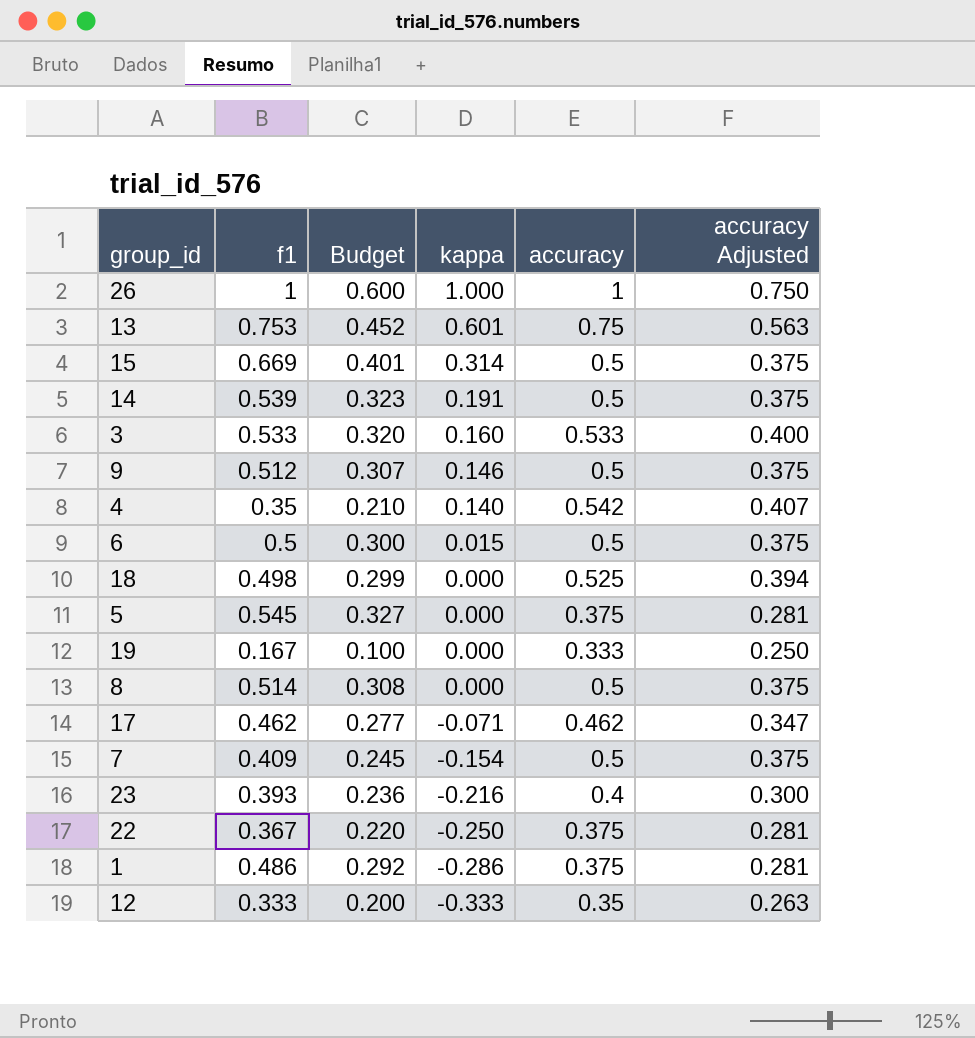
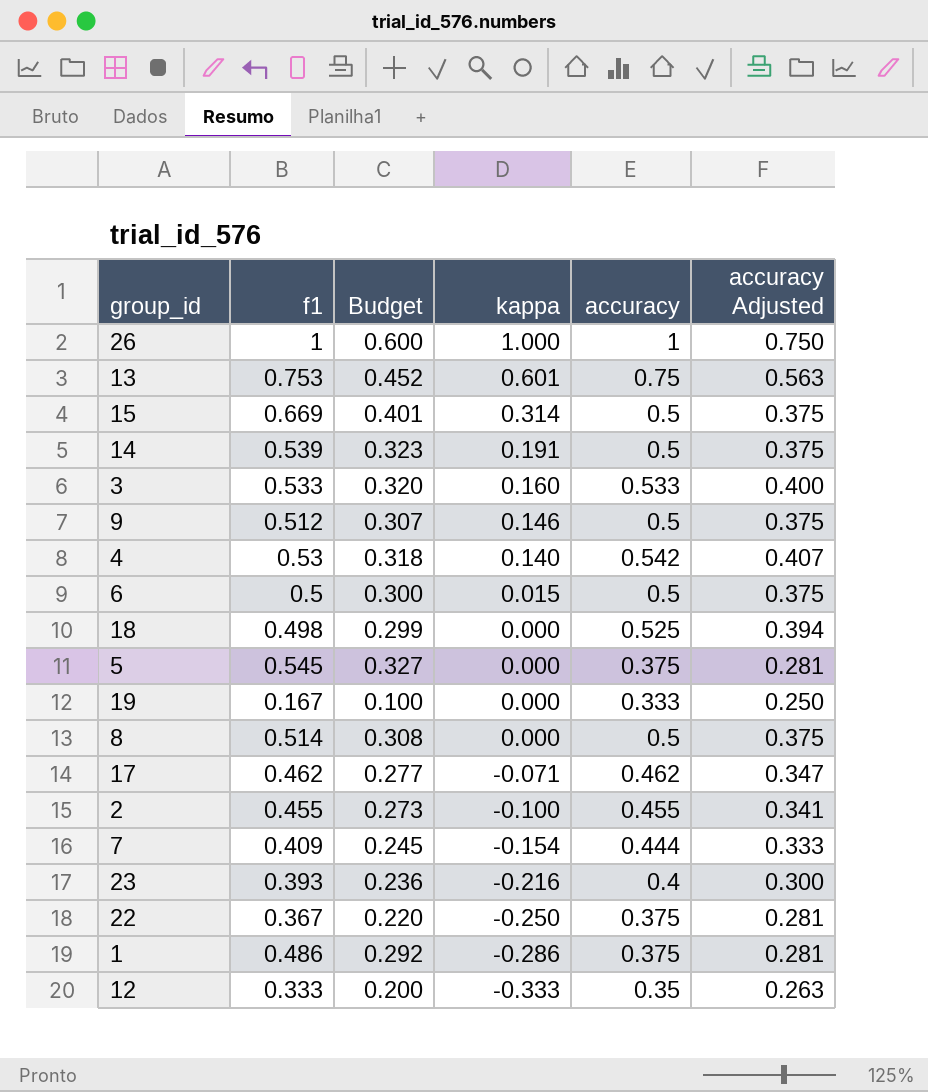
4 | f1: 0.35 -> 0.53
4 | Budget: 0.210 -> 0.318
row 2: none -> 0.455 | 0.273 | -0.100 | 0.455 | 0.341
7 | accuracy: 0.5 -> 0.444
7 | accuracy Adjusted: 0.375 -> 0.333

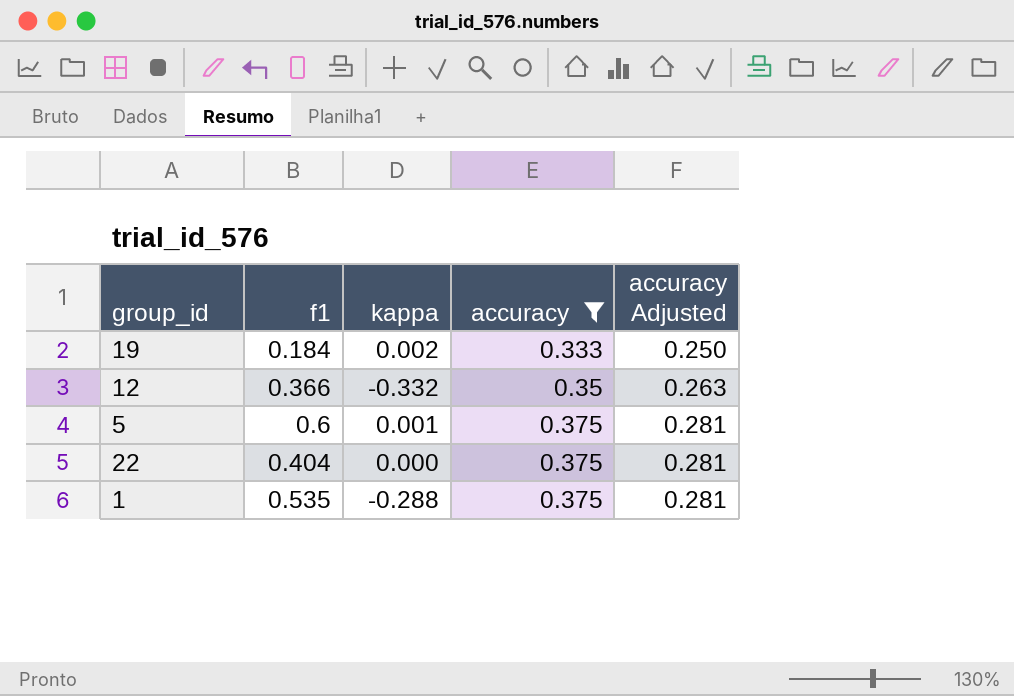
filter: none -> accuracy <= 0.375
row order: kappa descending -> accuracy ascending
column Budget | formula: [f1] * 0.6 -> none
19 | f1: 0.167 -> 0.184
19 | kappa: 0.000 -> 0.002
12 | f1: 0.333 -> 0.366
12 | kappa: -0.333 -> -0.332
5 | f1: 0.545 -> 0.6
5 | kappa: 0.000 -> 0.001
22 | f1: 0.367 -> 0.404
22 | kappa: -0.250 -> 0.000
1 | f1: 0.486 -> 0.535
1 | kappa: -0.286 -> -0.288

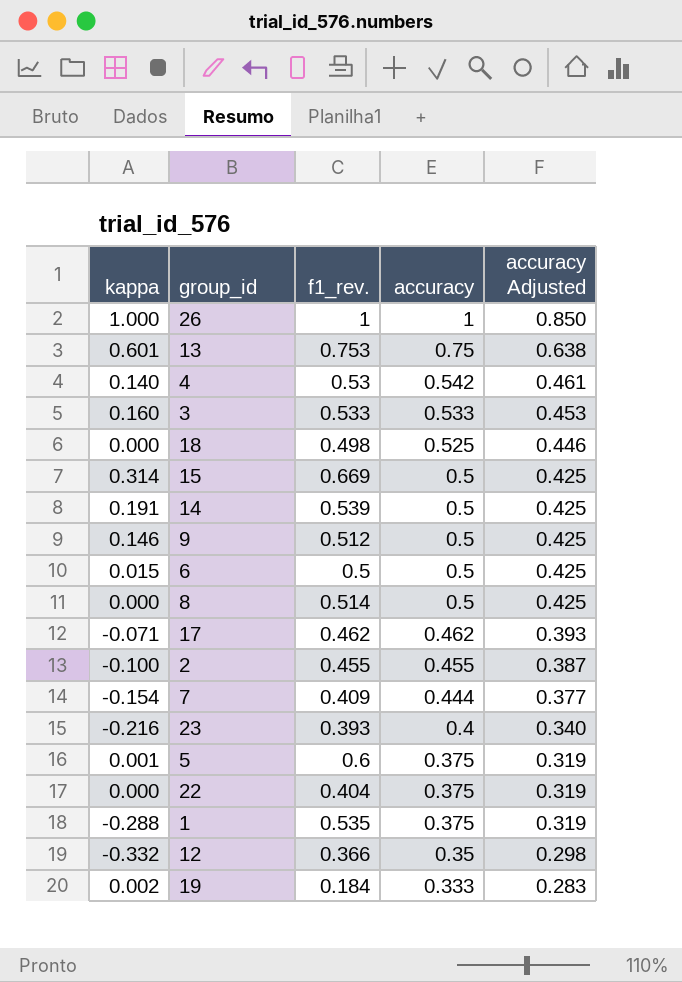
filter: accuracy <= 0.375 -> none
row order: accuracy ascending -> accuracy descending
column kappa | position: 3 -> 1
column name: f1 -> f1_rev.
column accuracy Adjusted | formula: [accuracy] * 0.75 -> [accuracy] * 0.85

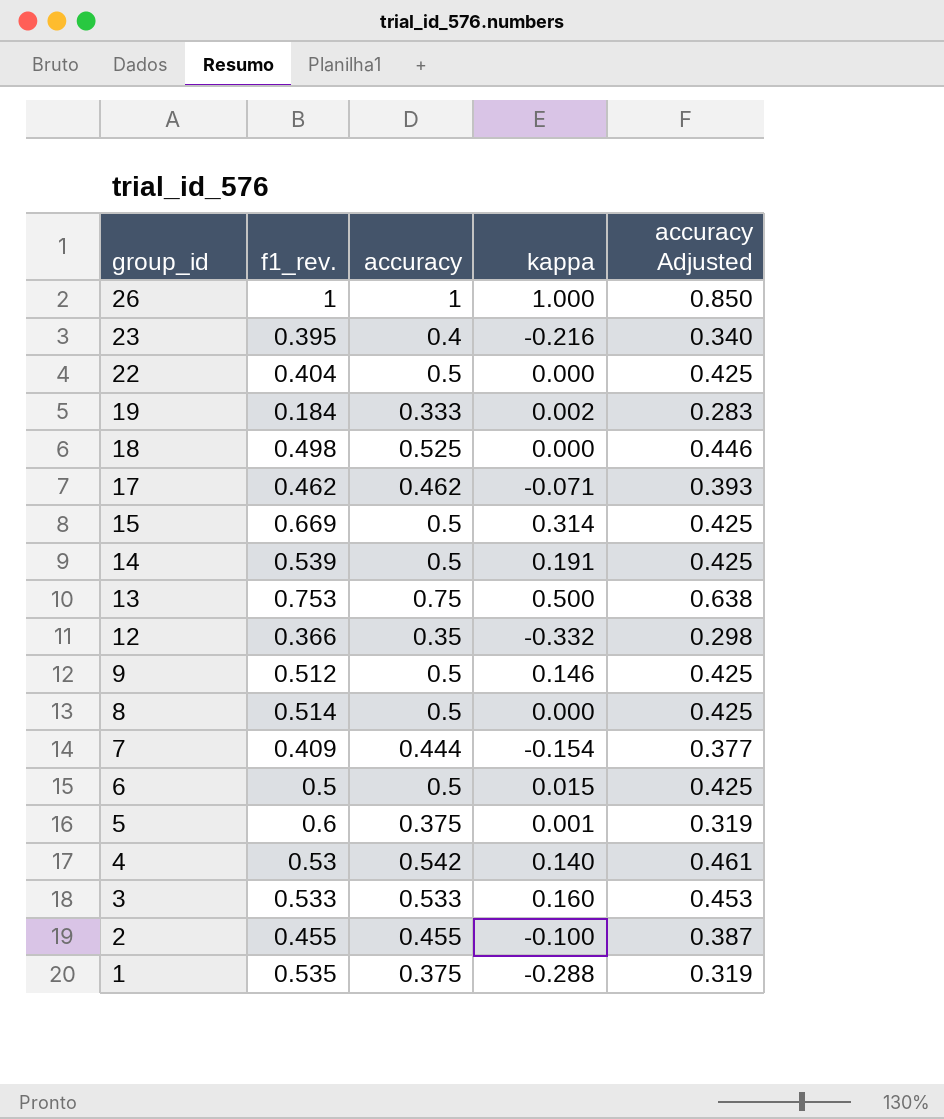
row order: accuracy descending -> group_id descending
column kappa | position: 1 -> 4
23 | f1_rev.: 0.393 -> 0.395
22 | accuracy: 0.375 -> 0.5
22 | accuracy Adjusted: 0.319 -> 0.425
13 | kappa: 0.601 -> 0.500

